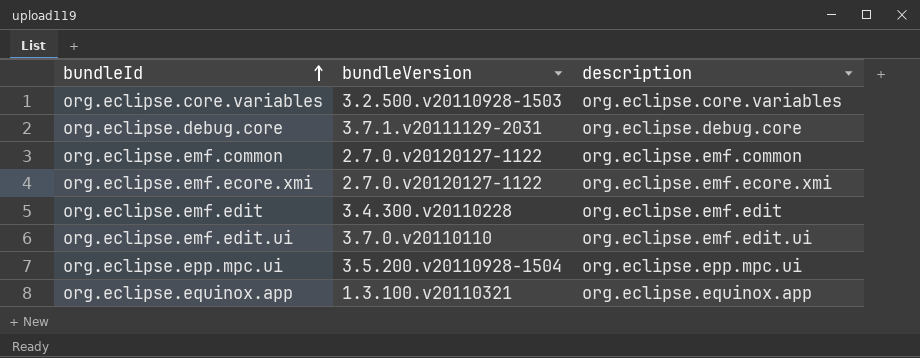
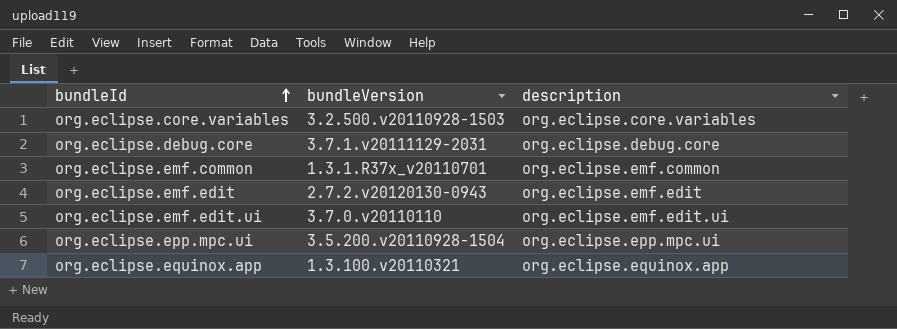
row org.eclipse.emf.ecore.xmi: 2.7.0.v20120127-1122 | org.eclipse.emf.ecore.xmi -> none
org.eclipse.emf.common | bundleVersion: 2.7.0.v20120127-1122 -> 1.3.1.R37x_v20110701
org.eclipse.emf.edit | bundleVersion: 3.4.300.v20110228 -> 2.7.2.v20120130-0943

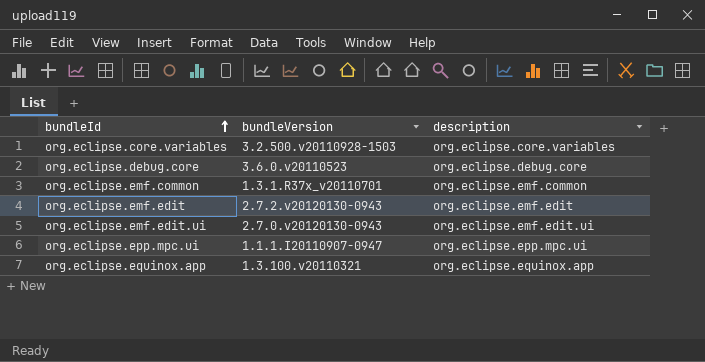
org.eclipse.debug.core | bundleVersion: 3.7.1.v20111129-2031 -> 3.6.0.v20110523
org.eclipse.emf.edit.ui | bundleVersion: 3.7.0.v20110110 -> 2.7.0.v20120130-0943
org.eclipse.epp.mpc.ui | bundleVersion: 3.5.200.v20110928-1504 -> 1.1.1.I20110907-0947

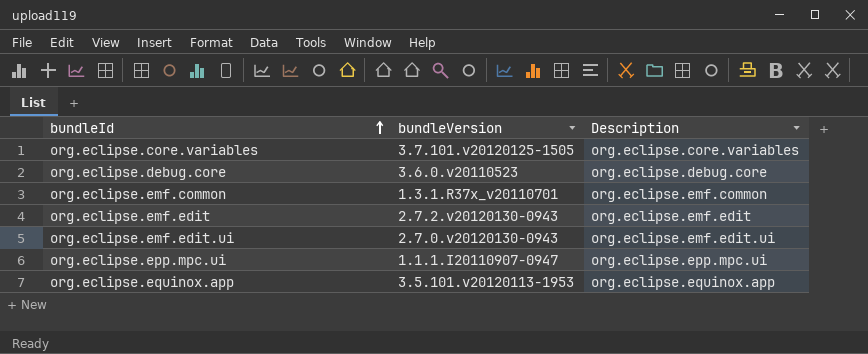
column name: description -> Description
org.eclipse.core.variables | bundleVersion: 3.2.500.v20110928-1503 -> 3.7.101.v20120125-1505
org.eclipse.equinox.app | bundleVersion: 1.3.100.v20110321 -> 3.5.101.v20120113-1953

